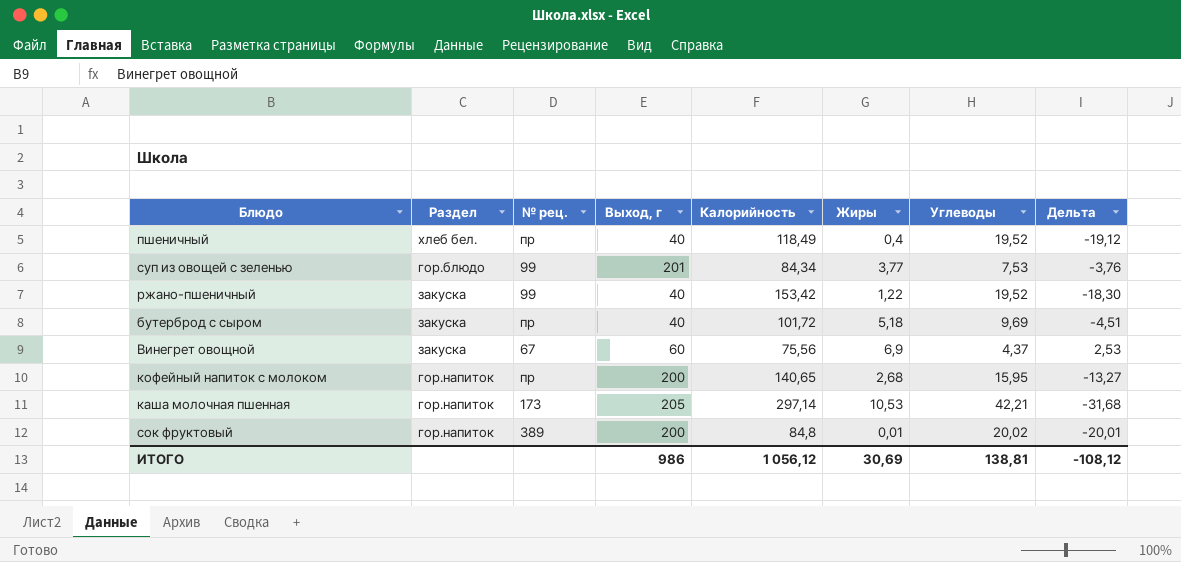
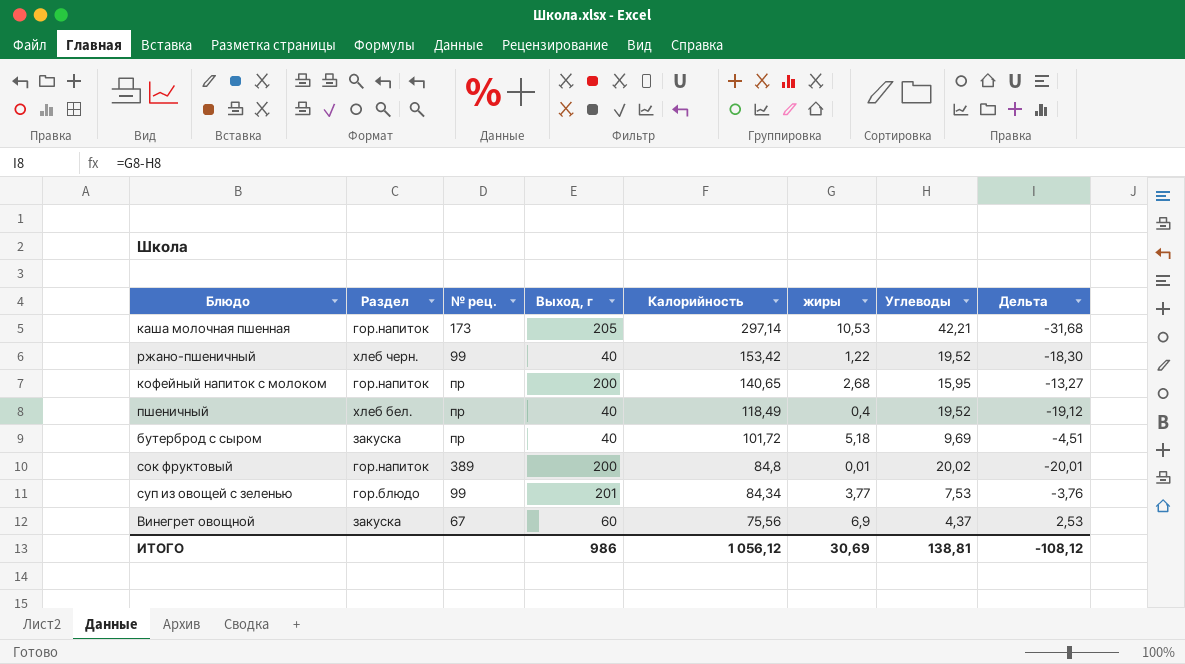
row order: none -> Калорийность descending
column name: Жиры -> жиры
ржано-пшеничный | Раздел: закуска -> хлеб черн.

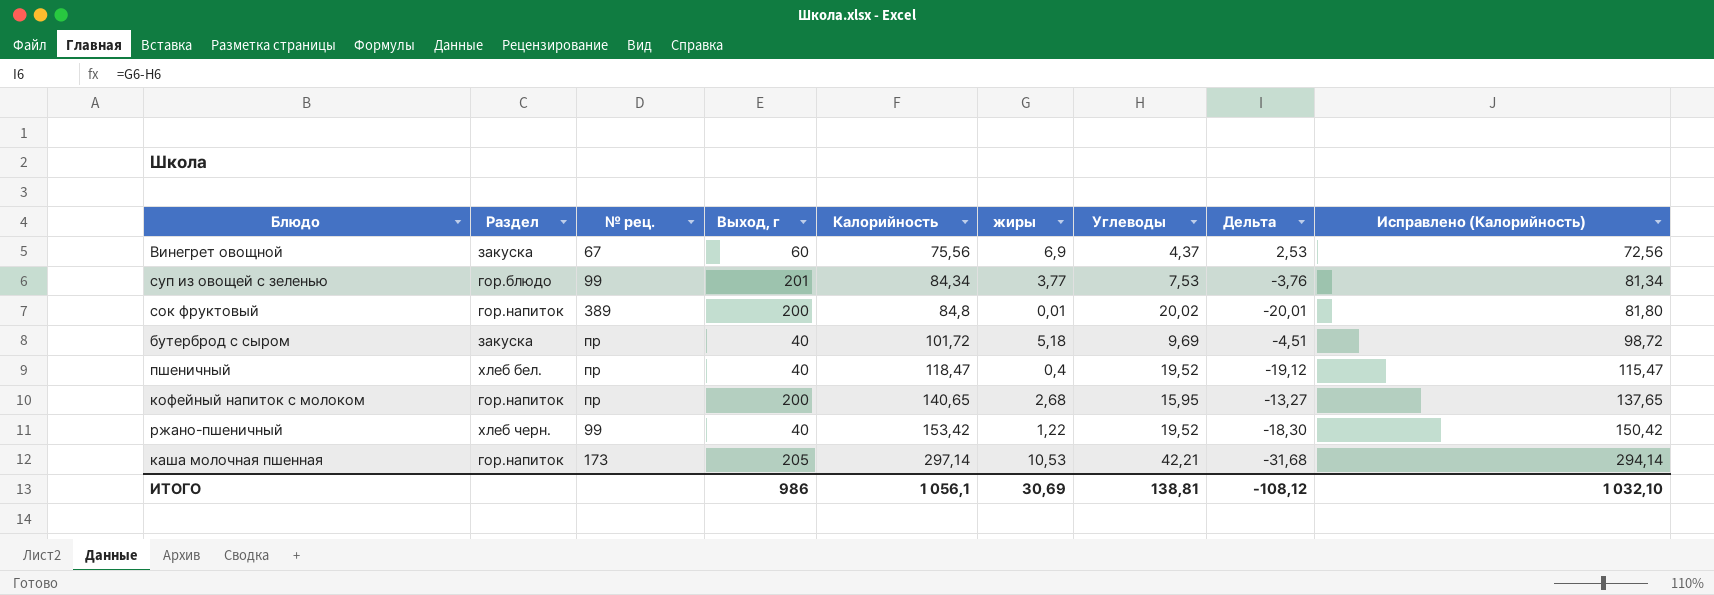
row order: Калорийность descending -> Калорийность ascending
column Исправлено (Калорийность) | formula: none -> [Калорийность] - 3
пшеничный | Калорийность: 118,49 -> 118,47
ИТОГО | Калорийность: 1 056,12 -> 1 056,1

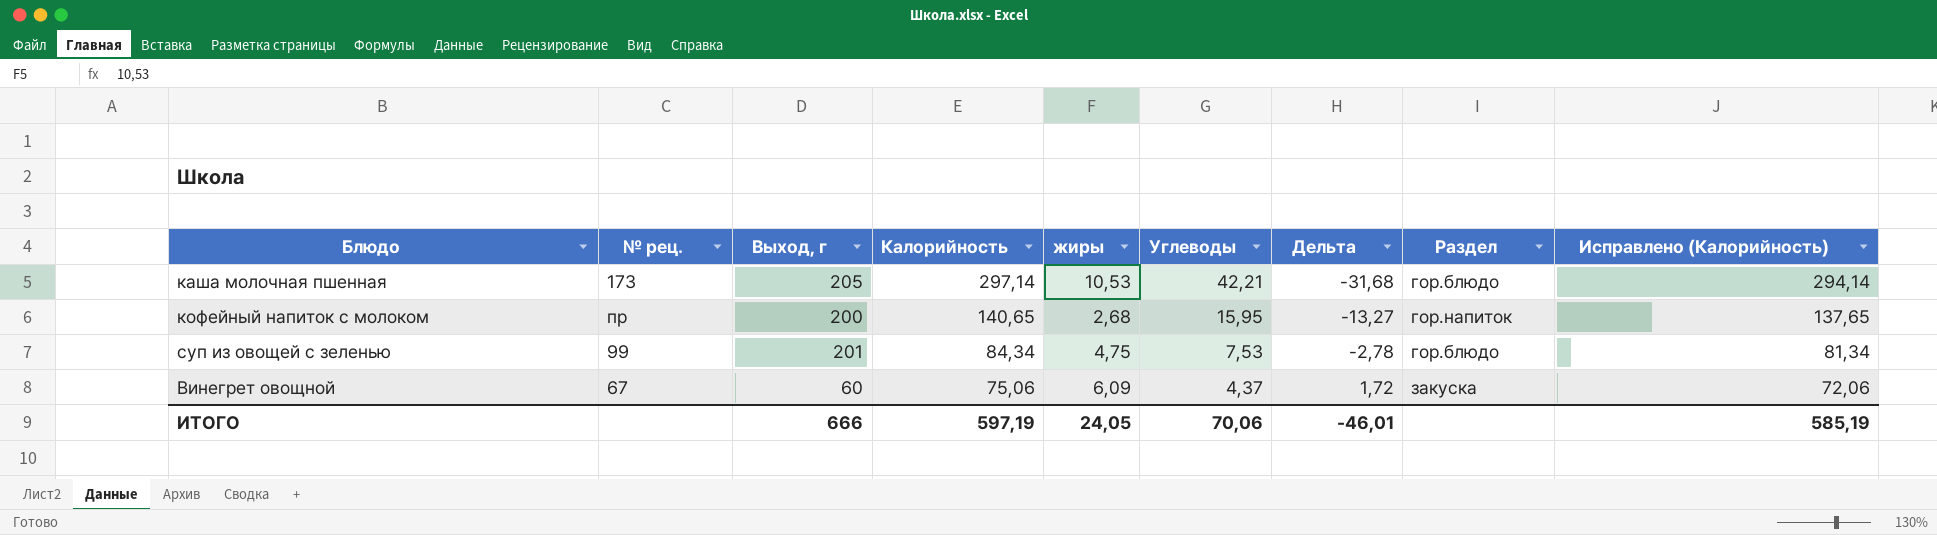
row order: Калорийность ascending -> Калорийность descending
column Раздел | position: 2 -> 8
row сок фруктовый: гор.напиток | 389 | 200 | 84,8 | 0,01 | 20,02 | -20,01 | 81,80 -> none
row бутерброд с сыром: закуска | пр | 40 | 101,72 | 5,18 | 9,69 | -4,51 | 98,72 -> none
row пшеничный: хлеб бел. | пр | 40 | 118,47 | 0,4 | 19,52 | -19,12 | 115,47 -> none
row ржано-пшеничный: хлеб черн. | 99 | 40 | 153,42 | 1,22 | 19,52 | -18,30 | 150,42 -> none
каша молочная пшенная | Раздел: гор.напиток -> гор.блюдо
суп из овощей с зеленью | жиры: 3,77 -> 4,75
суп из овощей с зеленью | Дельта: -3,76 -> -2,78
Винегрет овощной | Калорийность: 75,56 -> 75,06
Винегрет овощной | жиры: 6,9 -> 6,09
Винегрет овощной | Дельта: 2,53 -> 1,72
Винегрет овощной | Исправлено (Калорийность): 72,56 -> 72,06
ИТОГО | Выход, г: 986 -> 666
ИТОГО | Калорийность: 1 056,1 -> 597,19
ИТОГО | жиры: 30,69 -> 24,05
ИТОГО | Углеводы: 138,81 -> 70,06
ИТОГО | Дельта: -108,12 -> -46,01
ИТОГО | Исправлено (Калорийность): 1 032,10 -> 585,19

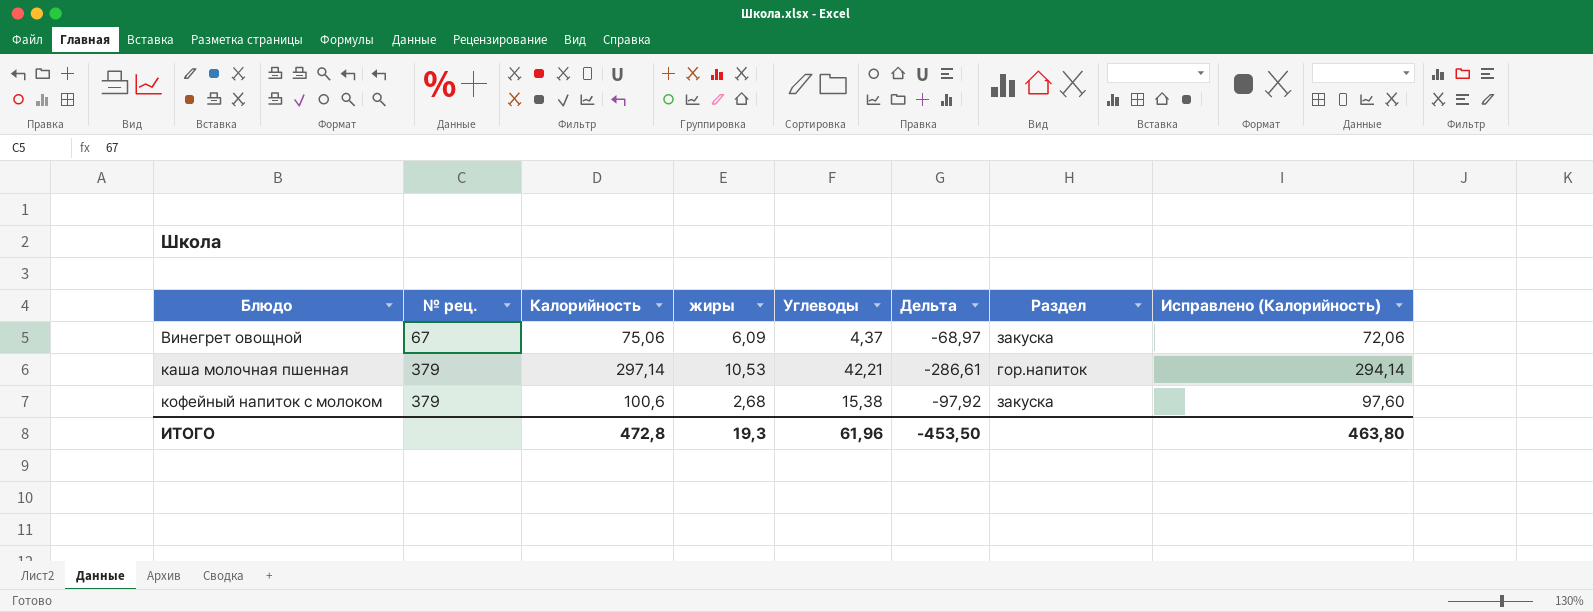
row order: Калорийность descending -> Блюдо ascending
column Выход, г | position: 3 -> none
column Дельта | formula: [жиры] - [Углеводы] -> [жиры] - [Калорийность]
row суп из овощей с зеленью: 99 | 201 | 84,34 | 4,75 | 7,53 | -2,78 | гор.блюдо | 81,34 -> none
каша молочная пшенная | № рец.: 173 -> 379
каша молочная пшенная | Раздел: гор.блюдо -> гор.напиток
кофейный напиток с молоком | № рец.: пр -> 379
кофейный напиток с молоком | Калорийность: 140,65 -> 100,6
кофейный напиток с молоком | Углеводы: 15,95 -> 15,38
кофейный напиток с молоком | Раздел: гор.напиток -> закуска
кофейный напиток с молоком | Исправлено (Калорийность): 137,65 -> 97,60
ИТОГО | Калорийность: 597,19 -> 472,8
ИТОГО | жиры: 24,05 -> 19,3
ИТОГО | Углеводы: 70,06 -> 61,96
ИТОГО | Дельта: -46,01 -> -453,50
ИТОГО | Исправлено (Калорийность): 585,19 -> 463,80

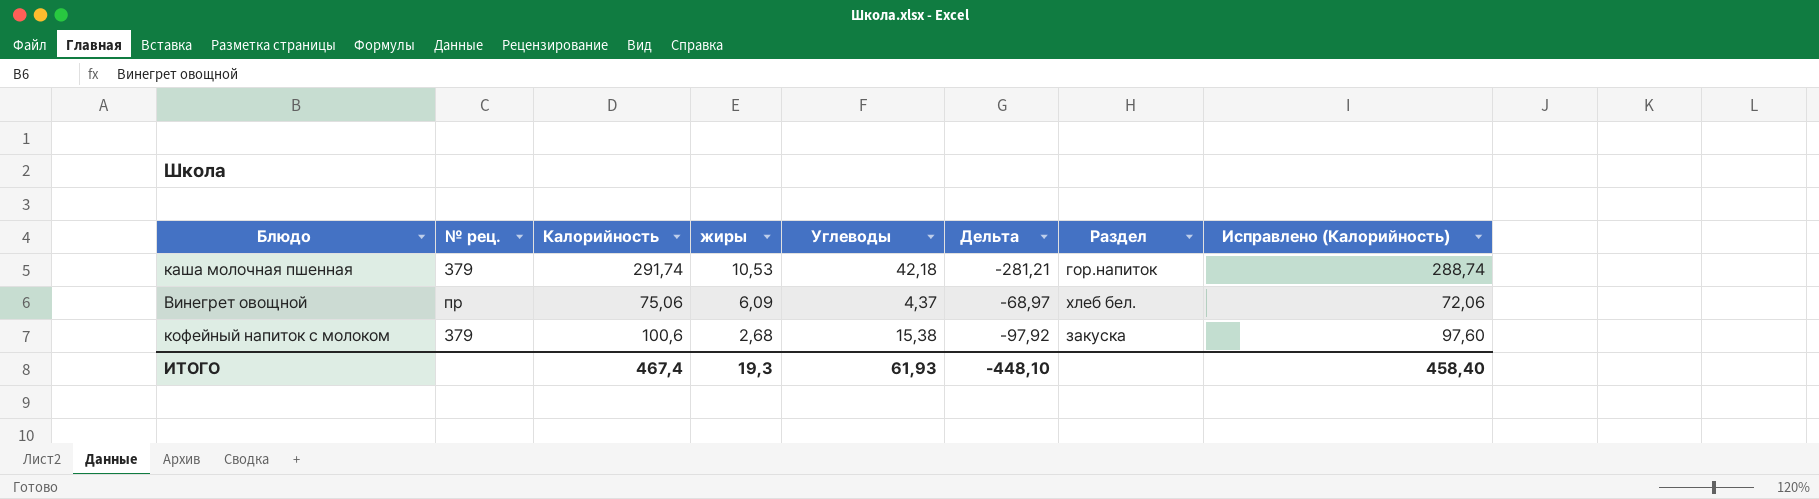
row order: Блюдо ascending -> жиры descending
каша молочная пшенная | Калорийность: 297,14 -> 291,74
каша молочная пшенная | Углеводы: 42,21 -> 42,18
каша молочная пшенная | Дельта: -286,61 -> -281,21
каша молочная пшенная | Исправлено (Калорийность): 294,14 -> 288,74
Винегрет овощной | № рец.: 67 -> пр
Винегрет овощной | Раздел: закуска -> хлеб бел.
ИТОГО | Калорийность: 472,8 -> 467,4
ИТОГО | Углеводы: 61,96 -> 61,93
ИТОГО | Дельта: -453,50 -> -448,10
ИТОГО | Исправлено (Калорийность): 463,80 -> 458,40

